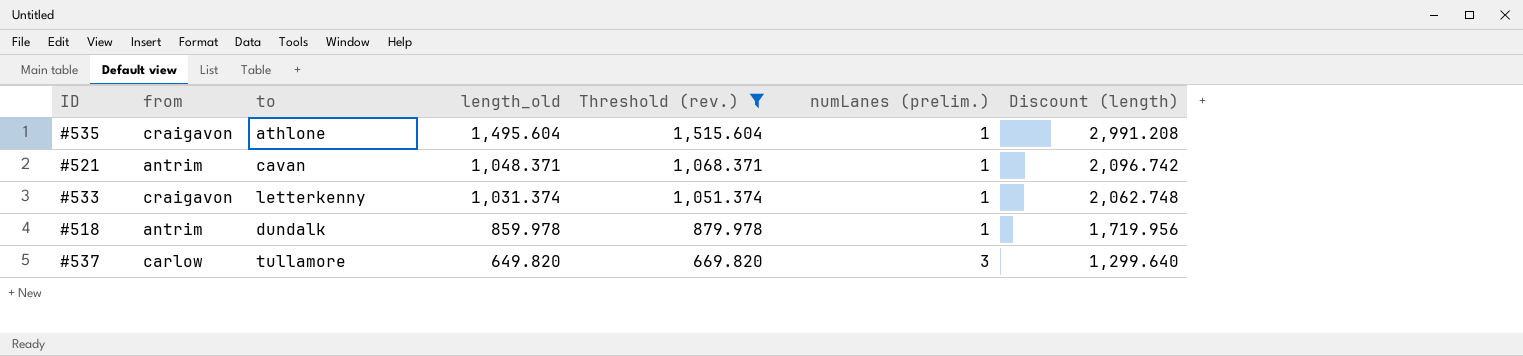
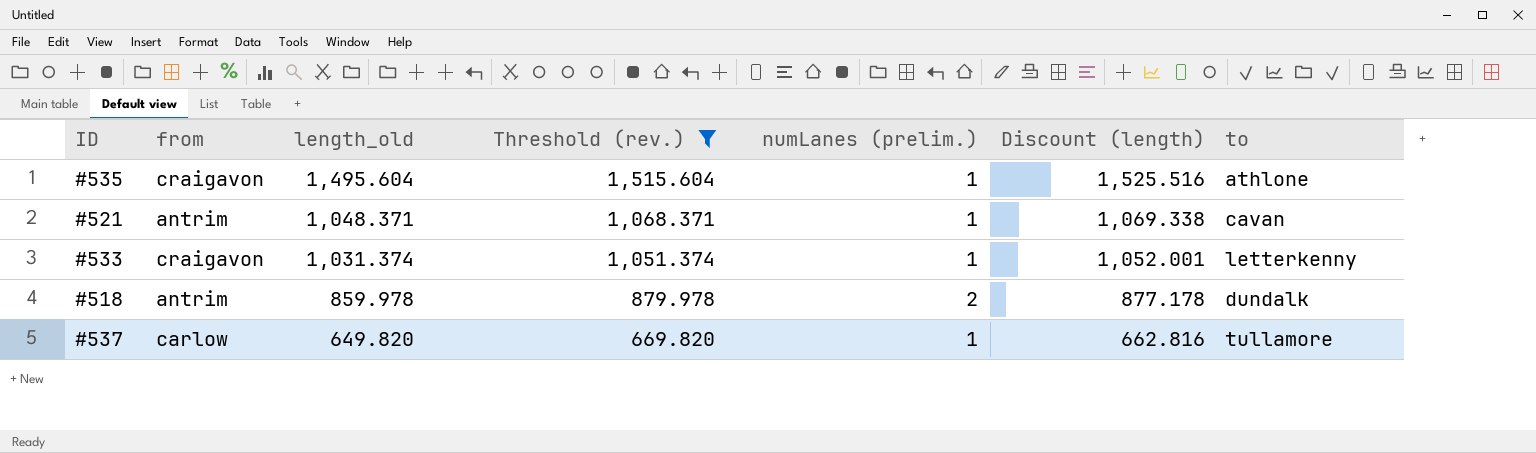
column Discount (length) | formula: [length_old] * 2 -> [length_old] * 1.02
column to | position: 3 -> 7
#518 | numLanes (prelim.): 1 -> 2
#537 | numLanes (prelim.): 3 -> 1

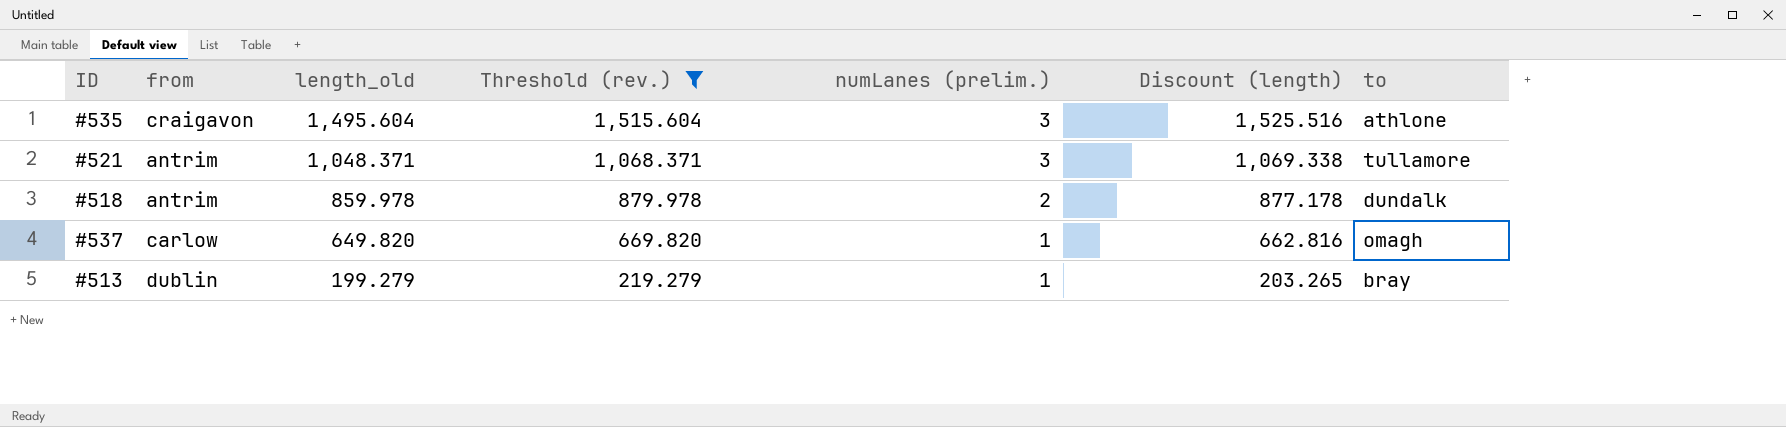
row #533: craigavon | 1,031.374 | 1,051.374 | 1 | 1,052.001 | letterkenny -> none
#535 | numLanes (prelim.): 1 -> 3
#521 | numLanes (prelim.): 1 -> 3
#521 | to: cavan -> tullamore
#537 | to: tullamore -> omagh
row #513: none -> dublin | 199.279 | 219.279 | 1 | 203.265 | bray

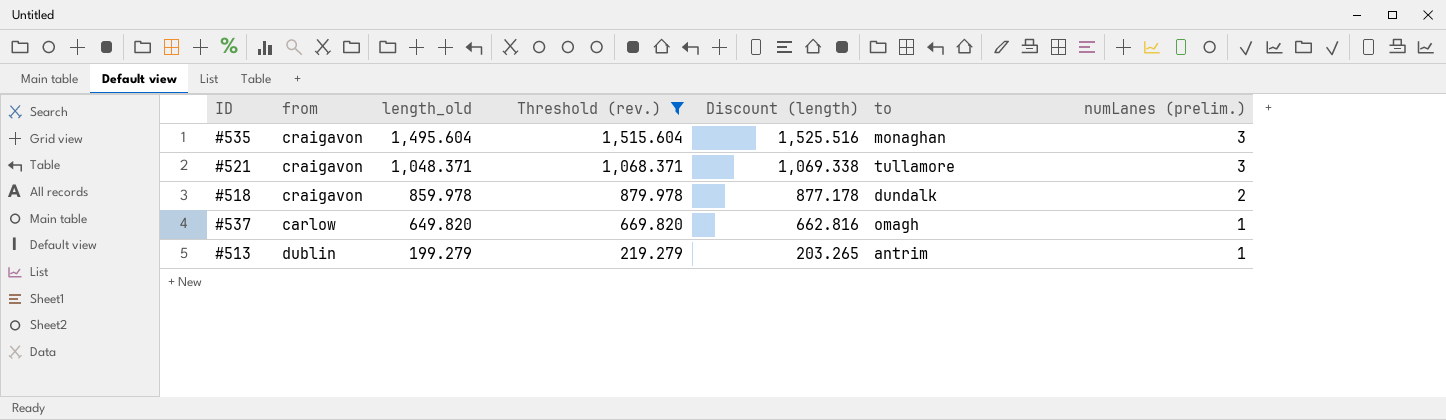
column numLanes (prelim.) | position: 5 -> 7
#535 | to: athlone -> monaghan
#521 | from: antrim -> craigavon
#518 | from: antrim -> craigavon
#513 | to: bray -> antrim

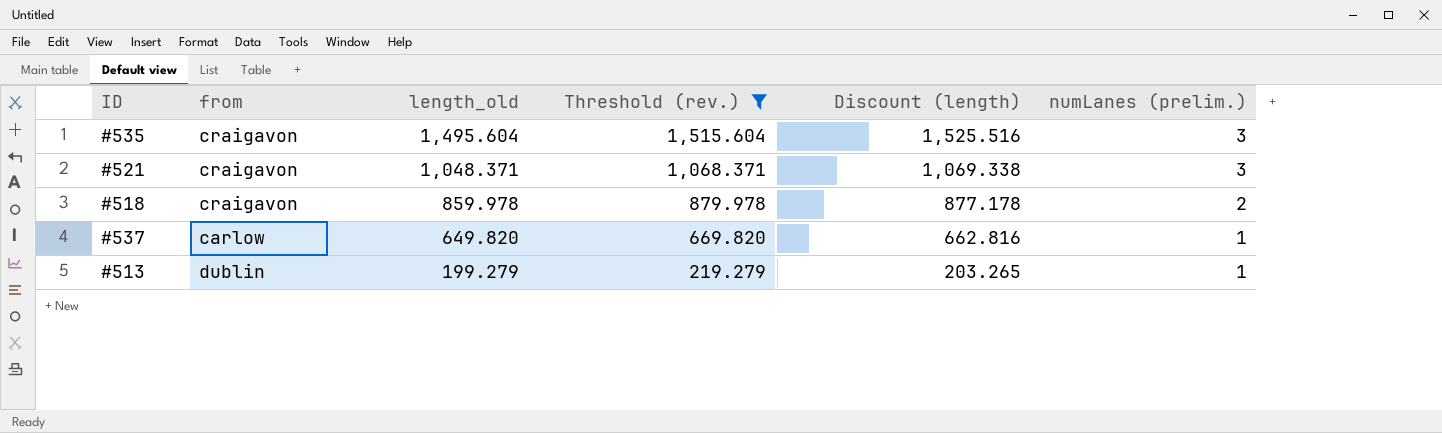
column to | position: 6 -> none

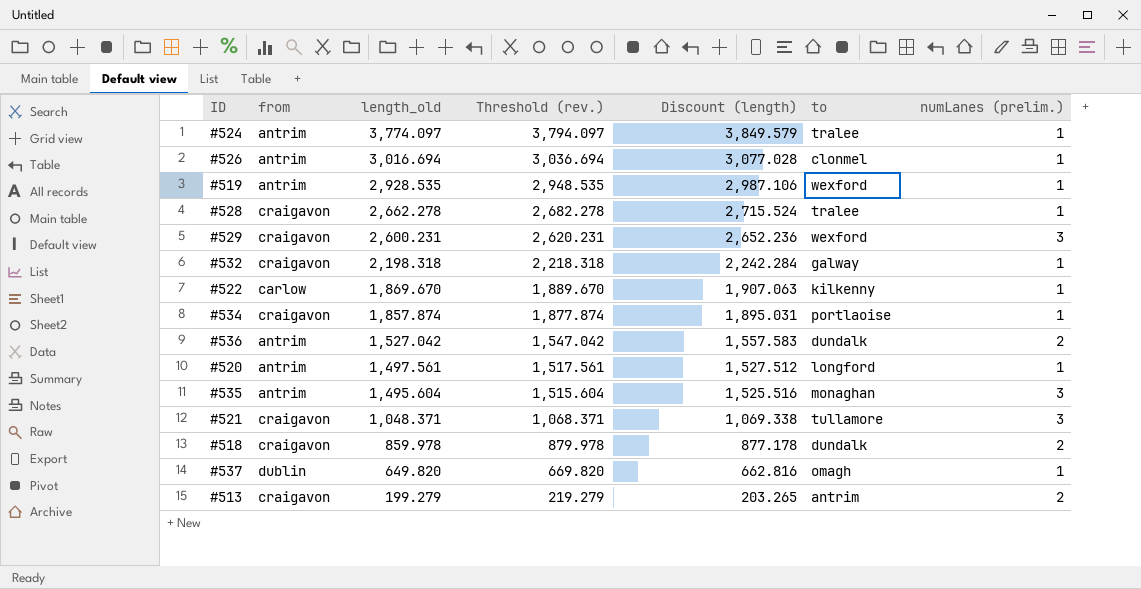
filter: Threshold (rev.) <= 1,515.604 -> none
column to | position: none -> 6
#535 | from: craigavon -> antrim
#537 | from: carlow -> dublin
#513 | from: dublin -> craigavon
#513 | numLanes (prelim.): 1 -> 2

